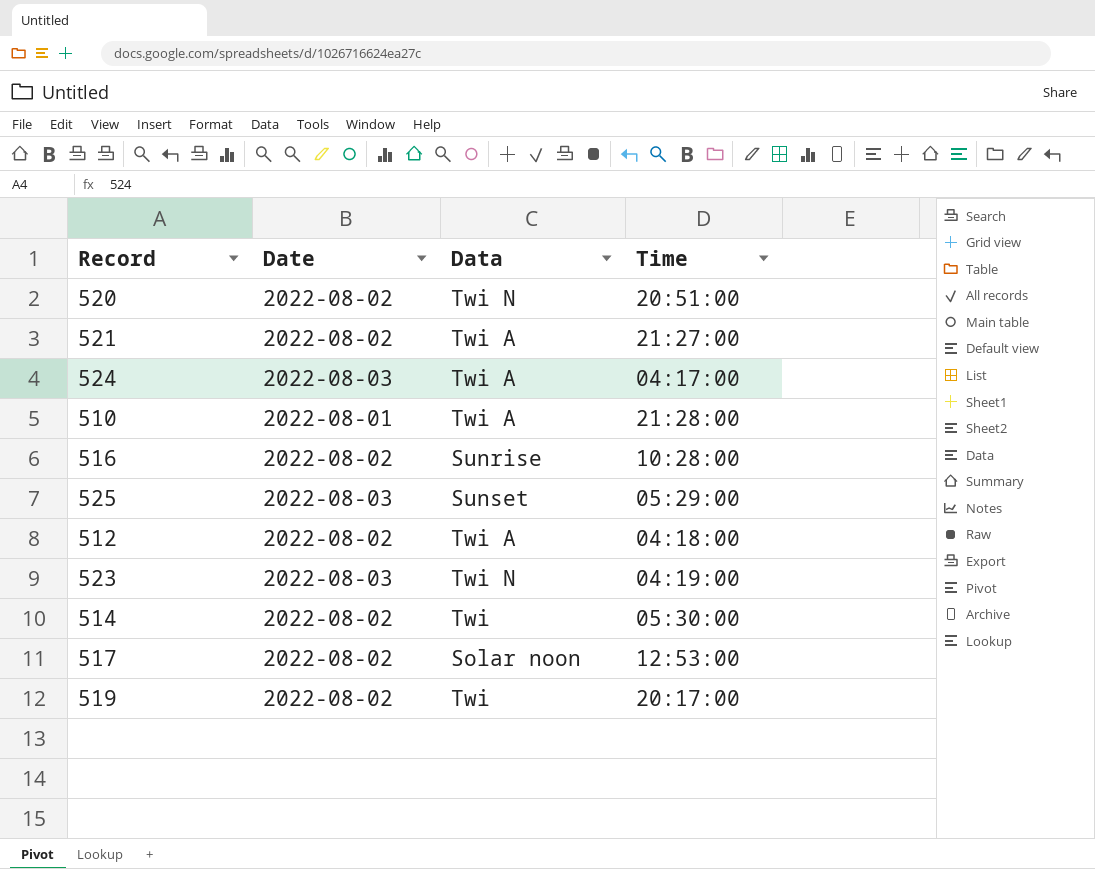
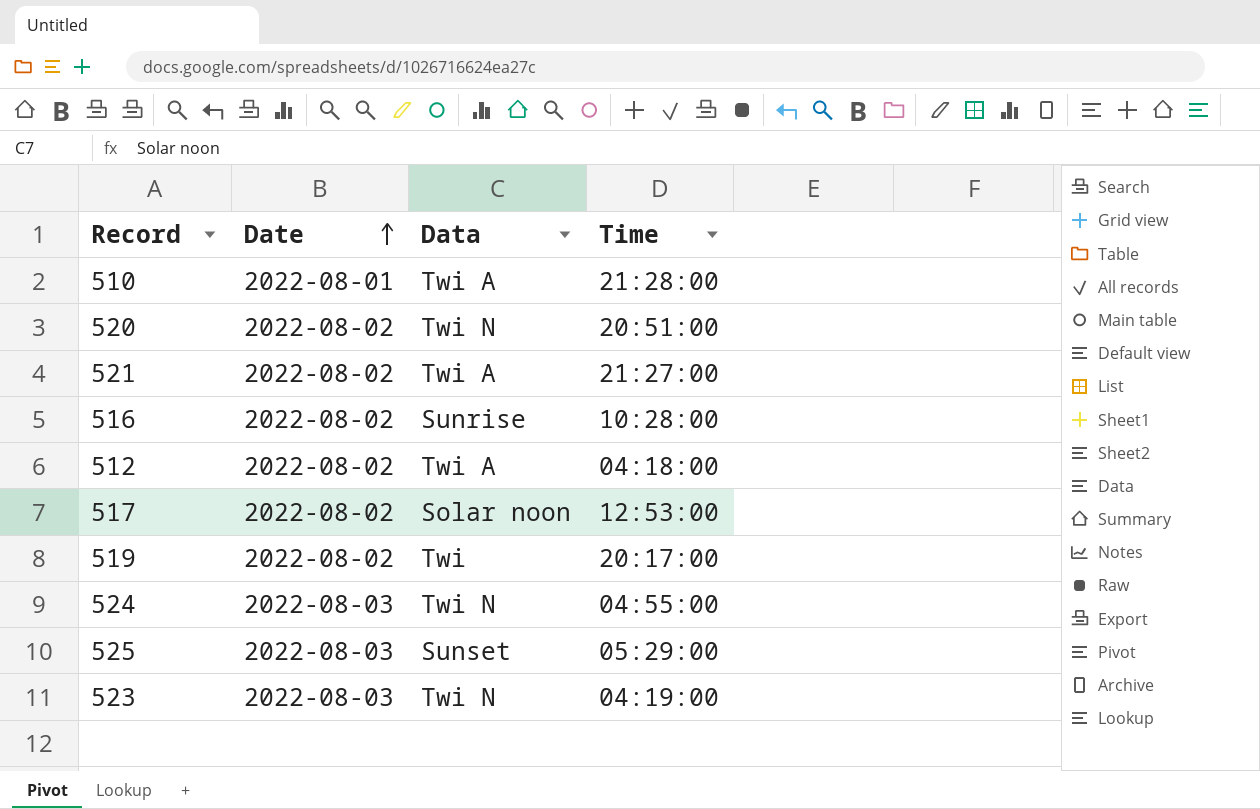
row order: none -> Date ascending
row 514: 2022-08-02 | Twi | 05:30:00 -> none
524 | Data: Twi A -> Twi N
524 | Time: 04:17:00 -> 04:55:00

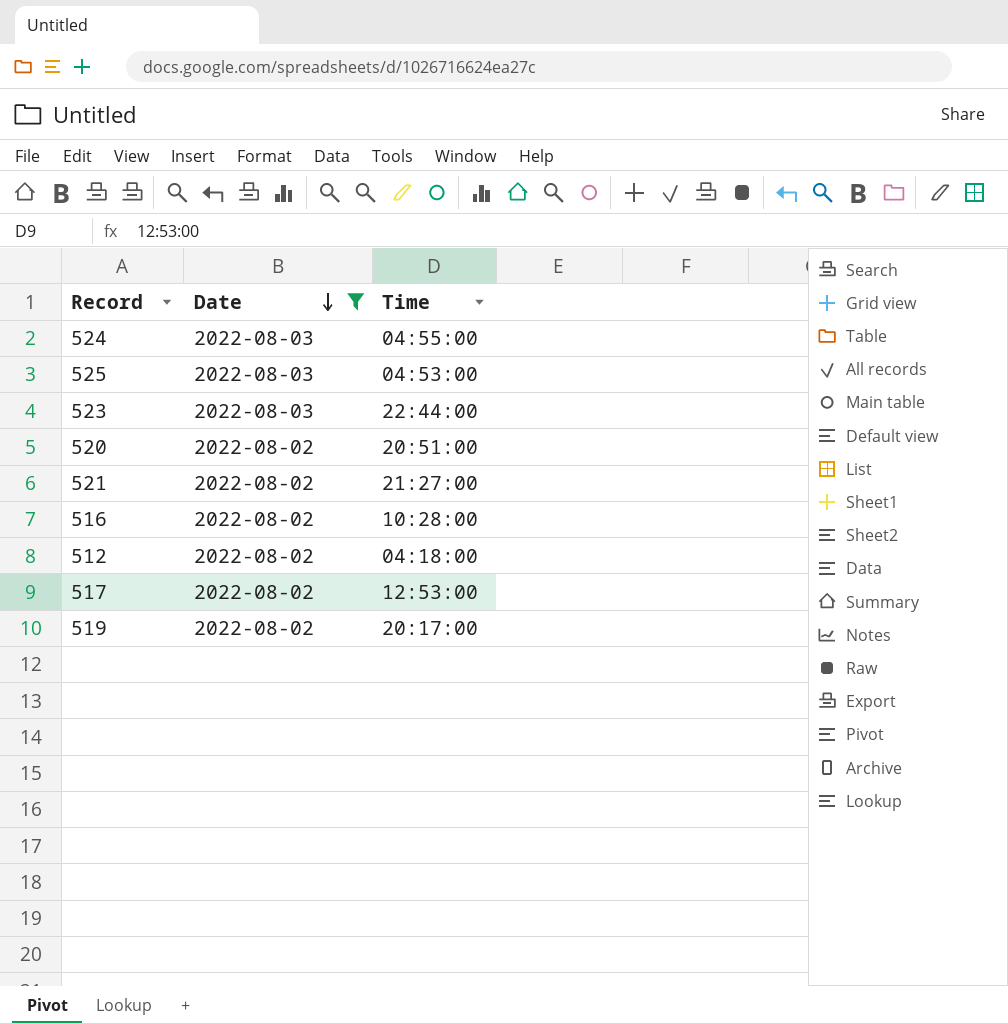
filter: none -> Date != 2022-08-01
row order: Date ascending -> Date descending
column Data | position: 3 -> none
525 | Time: 05:29:00 -> 04:53:00
523 | Time: 04:19:00 -> 22:44:00

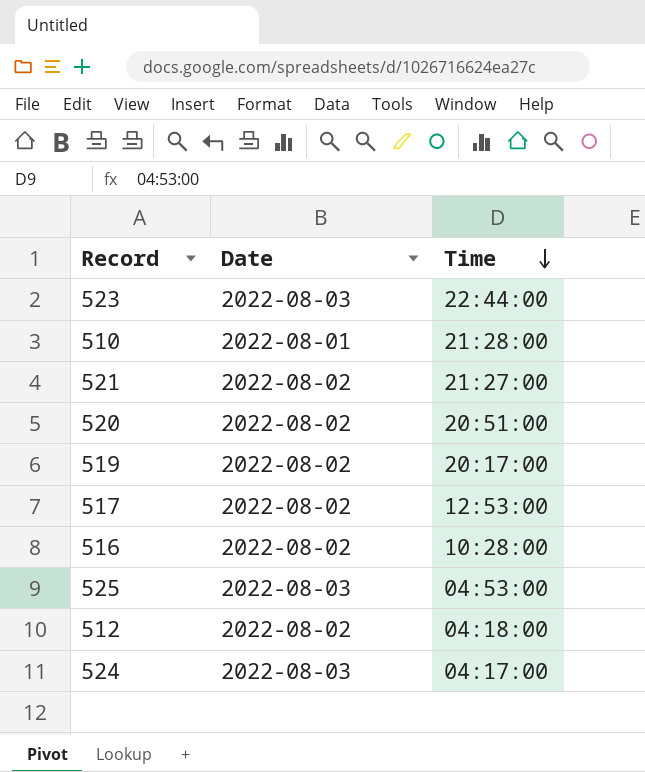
filter: Date != 2022-08-01 -> none
row order: Date descending -> Time descending
524 | Time: 04:55:00 -> 04:17:00

